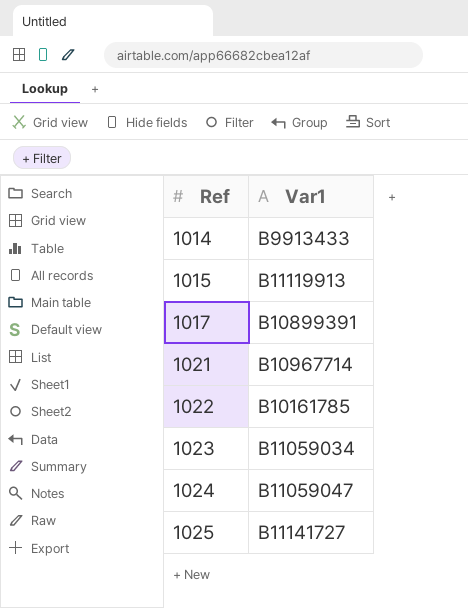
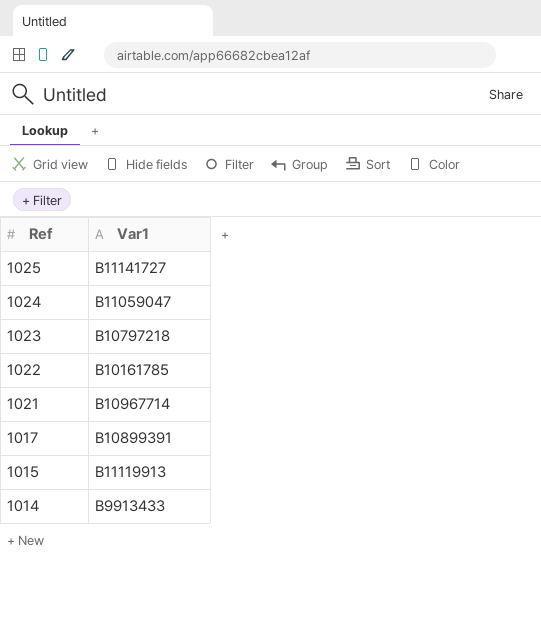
row order: Ref ascending -> Ref descending
1023 | Var1: B11059034 -> B10797218

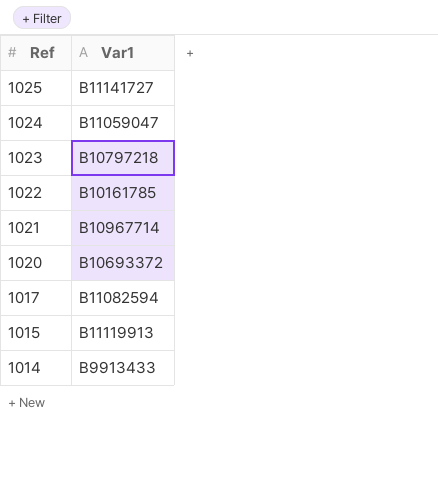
row 1020: none -> B10693372
1017 | Var1: B10899391 -> B11082594

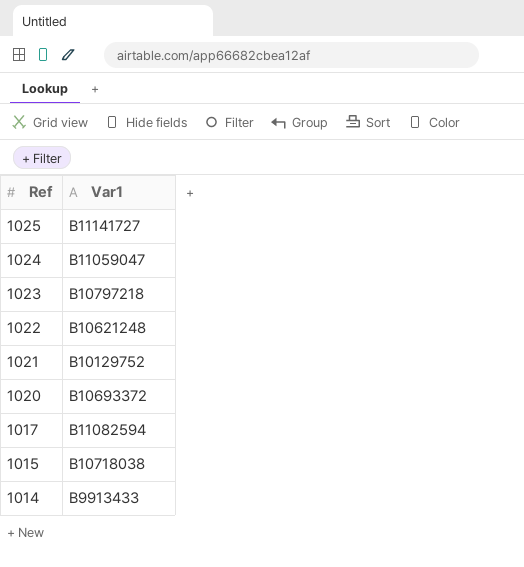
1022 | Var1: B10161785 -> B10621248
1021 | Var1: B10967714 -> B10129752
1015 | Var1: B11119913 -> B10718038

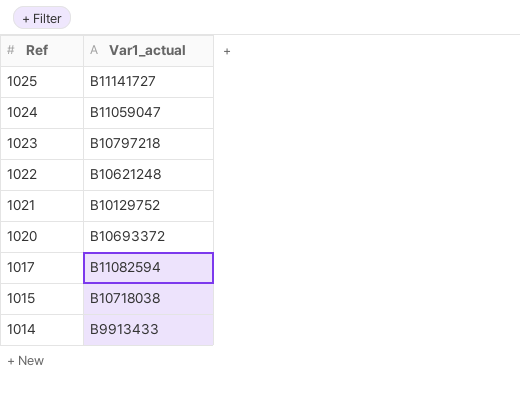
column name: Var1 -> Var1_actual

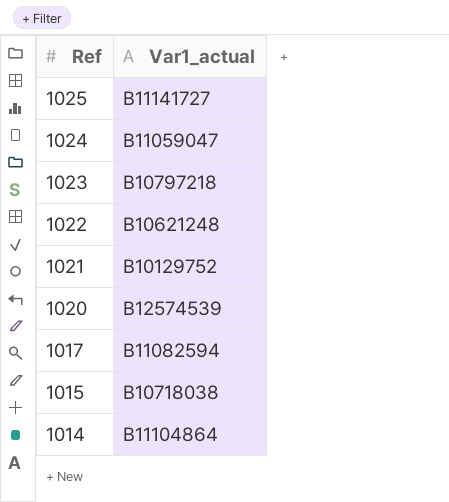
1020 | Var1_actual: B10693372 -> B12574539
1014 | Var1_actual: B9913433 -> B11104864

